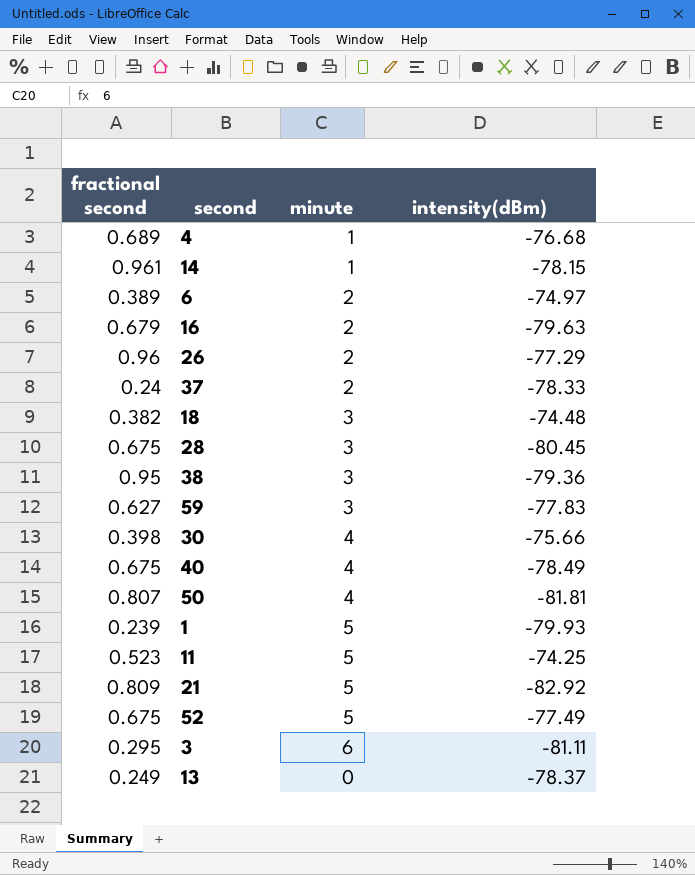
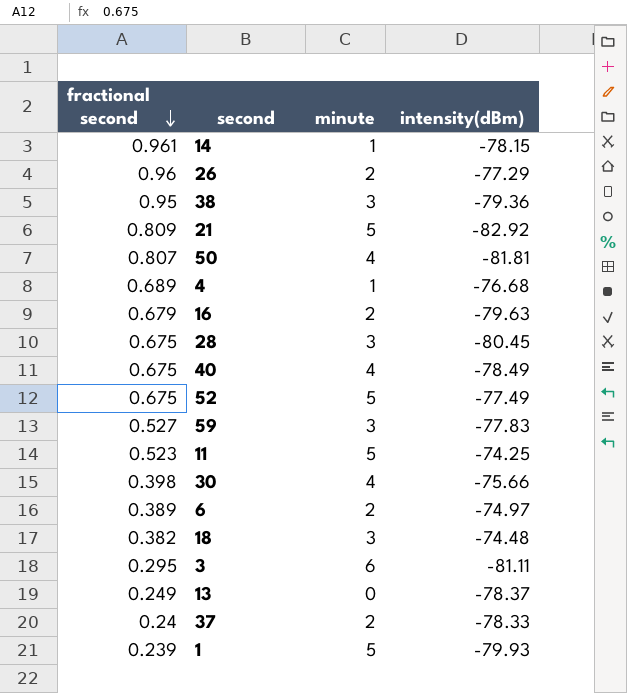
row order: none -> fractional second descending
59 | fractional second: 0.627 -> 0.527

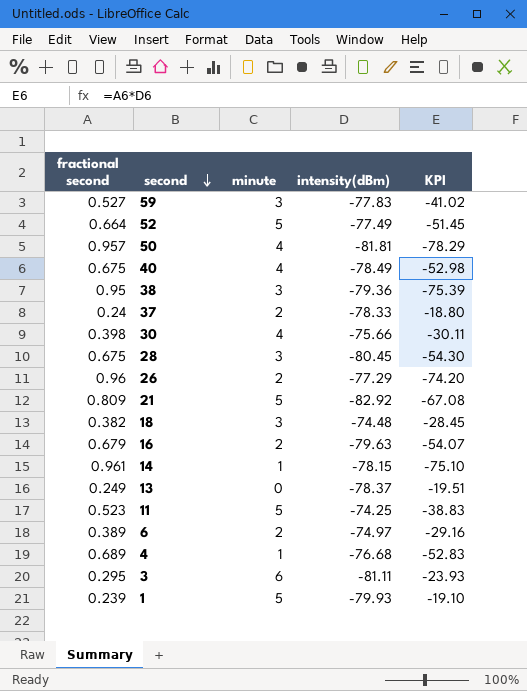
row order: fractional second descending -> second descending
column KPI | formula: none -> [fractional second] * [intensity(dBm)]
52 | fractional second: 0.675 -> 0.664
50 | fractional second: 0.807 -> 0.957

